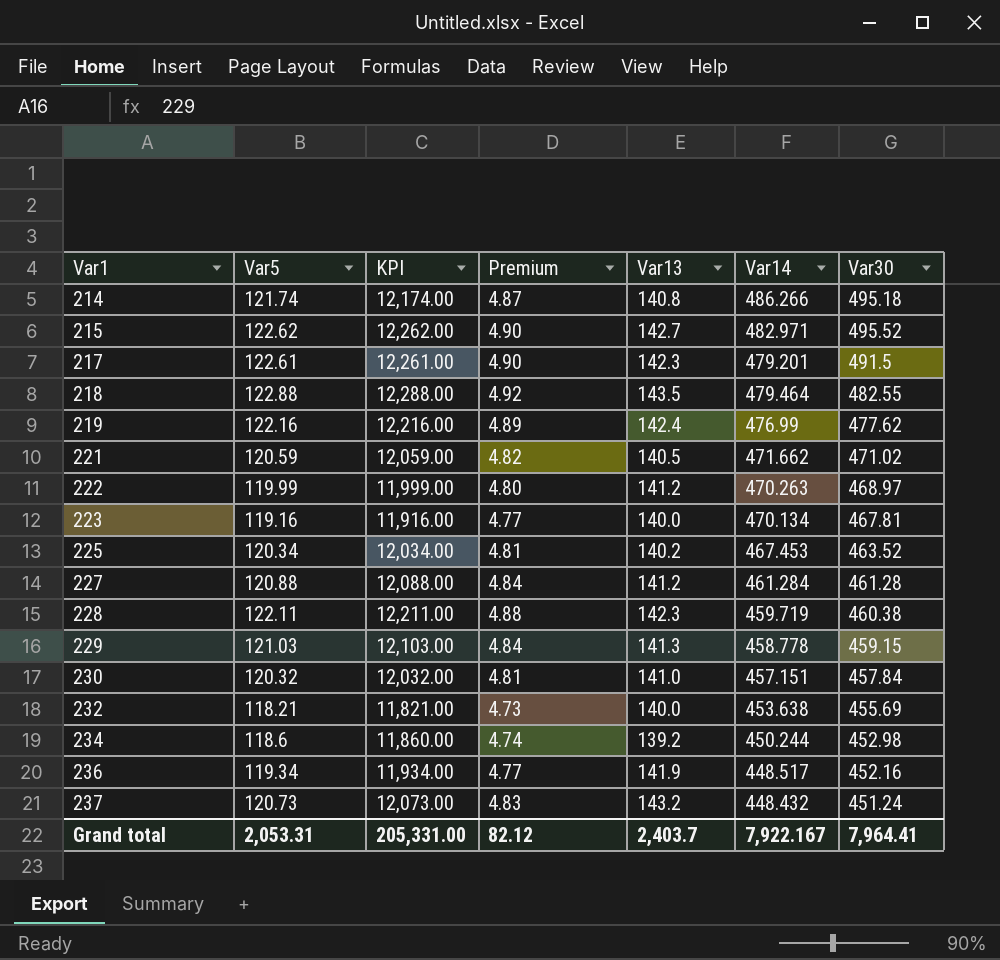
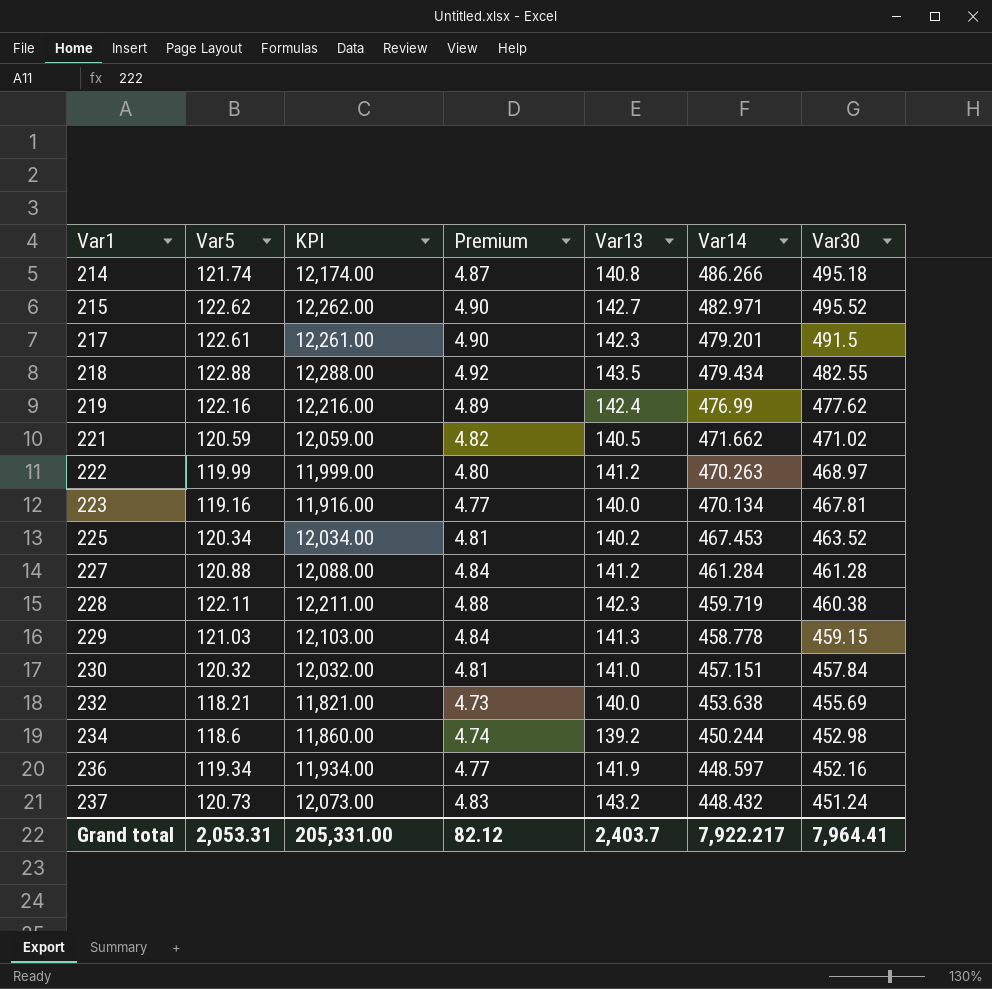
218 | Var14: 479.464 -> 479.434
236 | Var14: 448.517 -> 448.597
Grand total | Var14: 7,922.167 -> 7,922.217

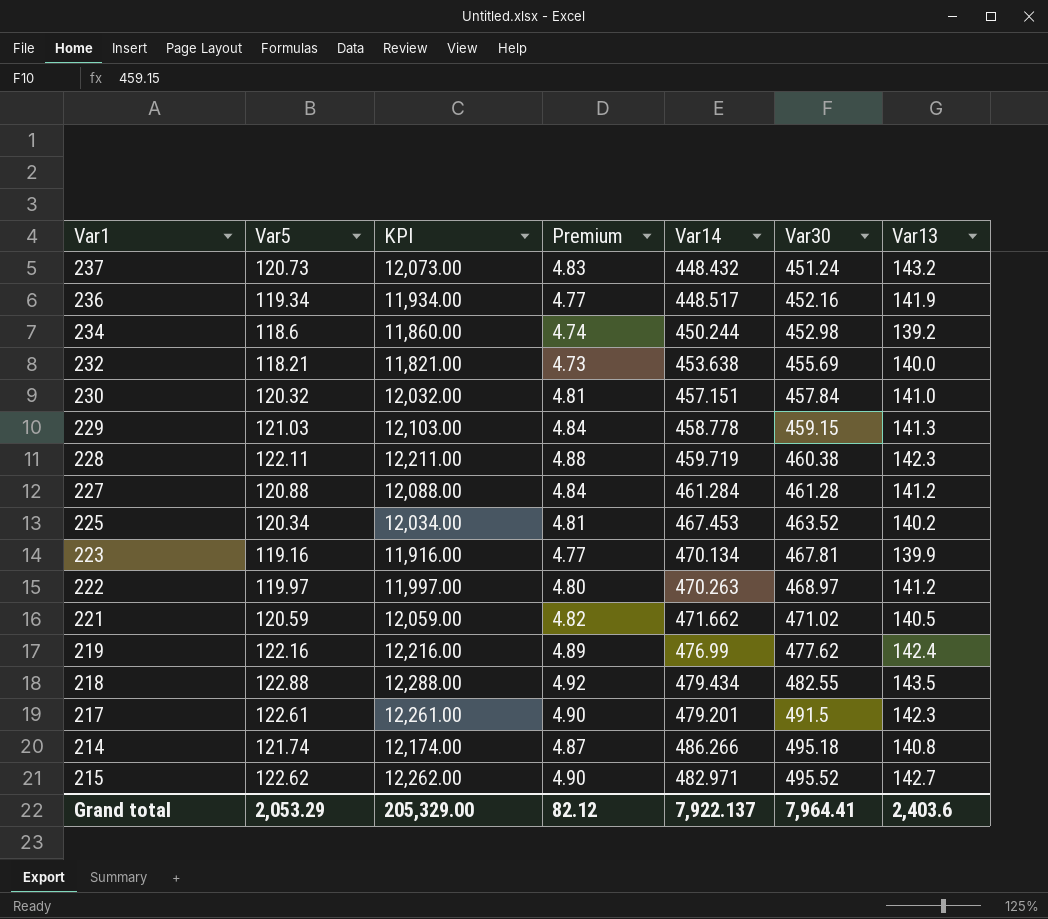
row order: Var1 ascending -> Var30 ascending
column Var13 | position: 5 -> 7
236 | Var14: 448.597 -> 448.517
223 | Var13: 140.0 -> 139.9
222 | Var5: 119.99 -> 119.97
222 | KPI: 11,999.00 -> 11,997.00
Grand total | Var5: 2,053.31 -> 2,053.29
Grand total | KPI: 205,331.00 -> 205,329.00
Grand total | Var14: 7,922.217 -> 7,922.137
Grand total | Var13: 2,403.7 -> 2,403.6

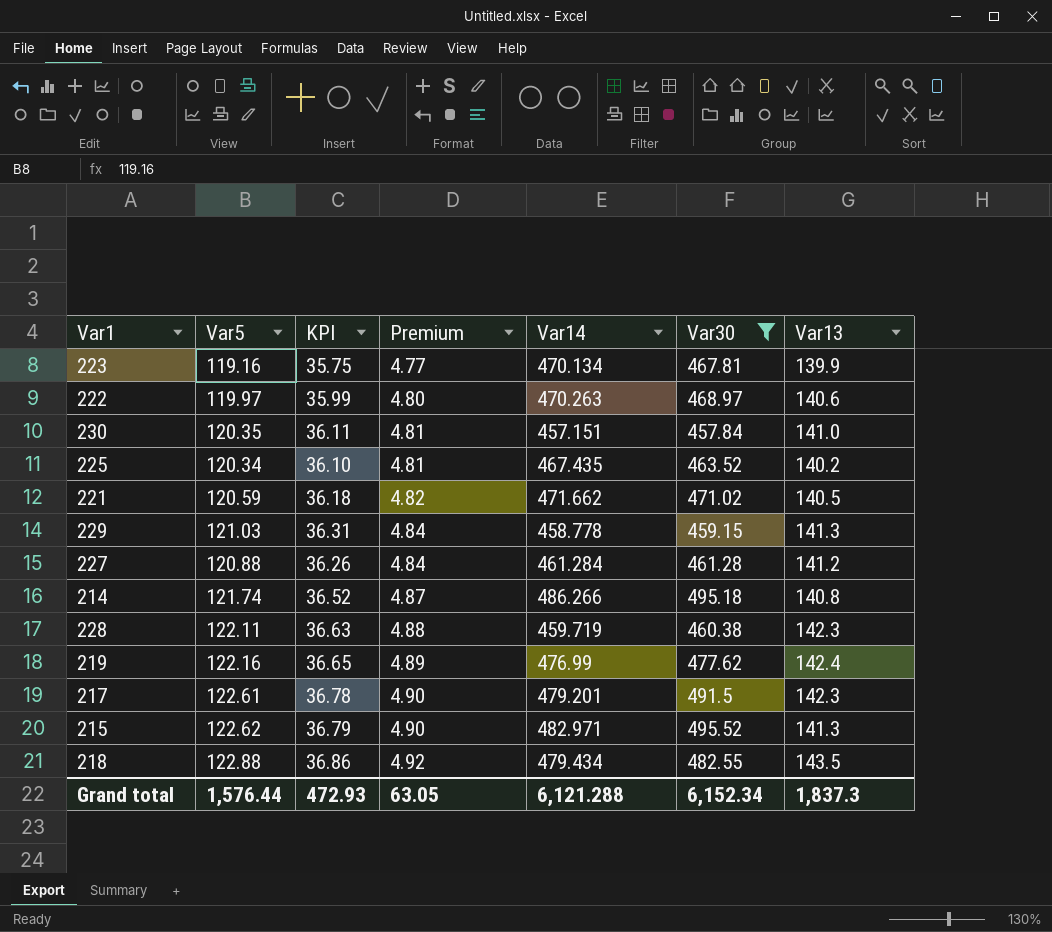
filter: none -> Var30 >= 457.84
row order: Var30 ascending -> Premium ascending
column KPI | formula: [Var5] * 100 -> [Var5] * 0.3
222 | Var13: 141.2 -> 140.6
230 | Var5: 120.32 -> 120.35
225 | Var14: 467.453 -> 467.435
215 | Var13: 142.7 -> 141.3
Grand total | Var5: 2,053.29 -> 1,576.44
Grand total | KPI: 205,329.00 -> 472.93
Grand total | Premium: 82.12 -> 63.05
Grand total | Var14: 7,922.137 -> 6,121.288
Grand total | Var30: 7,964.41 -> 6,152.34
Grand total | Var13: 2,403.6 -> 1,837.3

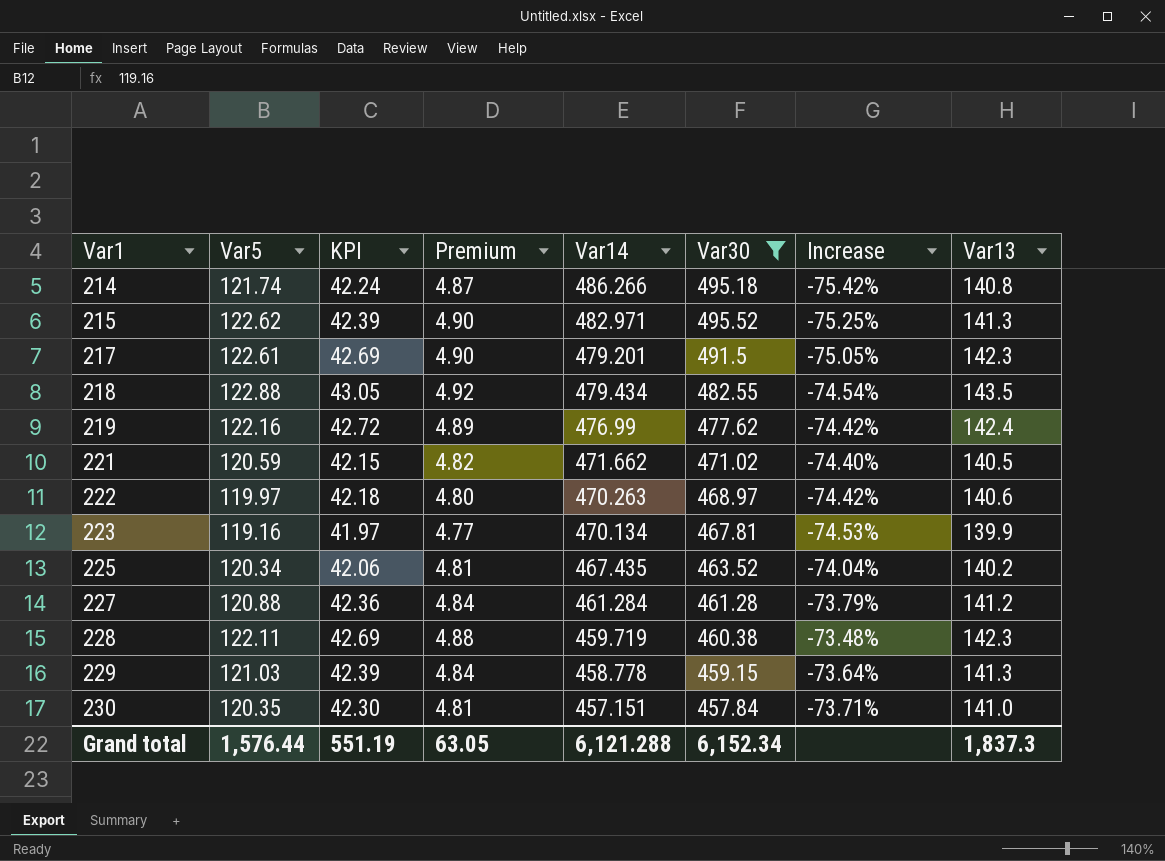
row order: Premium ascending -> Var1 ascending
column KPI | formula: [Var5] * 0.3 -> [Var13] * 0.3
column Increase | formula: none -> ([Var5] - [Var30]) / [Var30]
Grand total | KPI: 472.93 -> 551.19

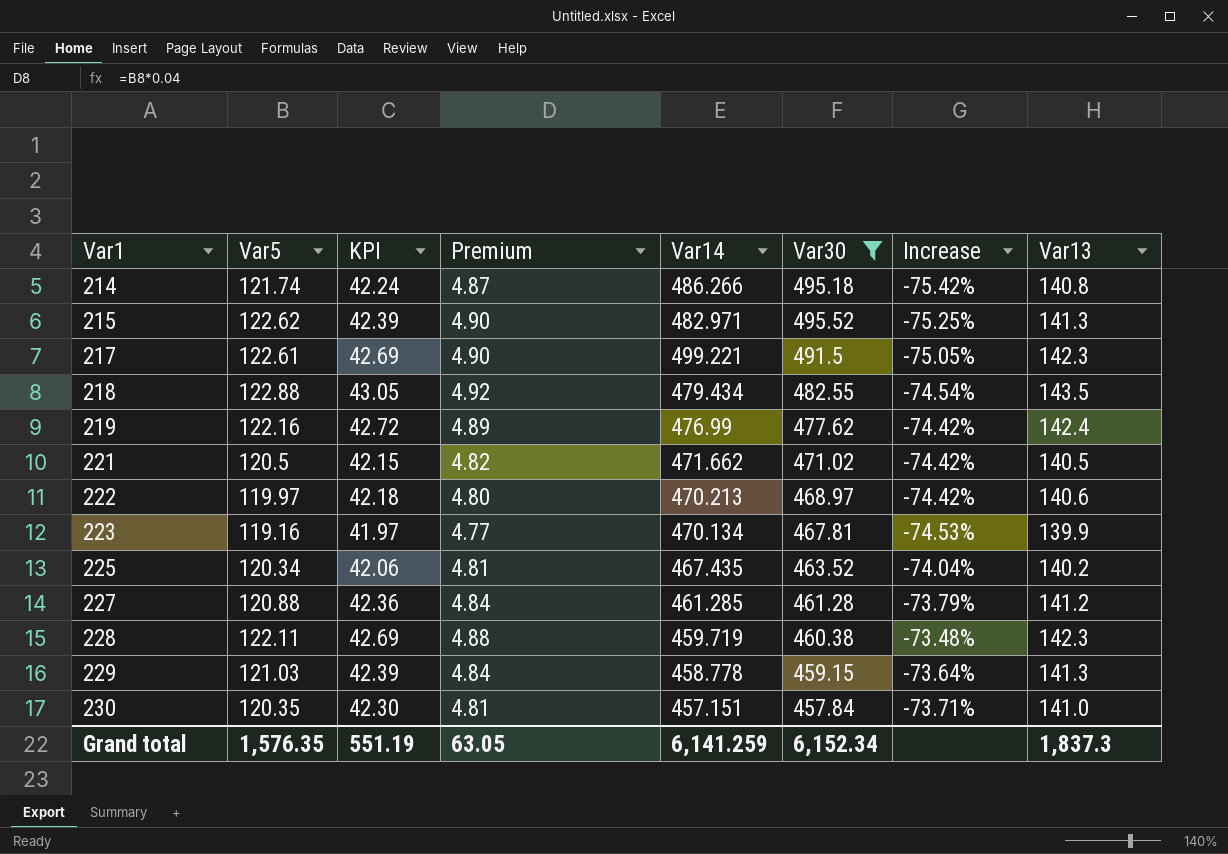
217 | Var14: 479.201 -> 499.221
221 | Var5: 120.59 -> 120.5
221 | Increase: -74.40% -> -74.42%
222 | Var14: 470.263 -> 470.213
227 | Var14: 461.284 -> 461.285
Grand total | Var5: 1,576.44 -> 1,576.35
Grand total | Var14: 6,121.288 -> 6,141.259

